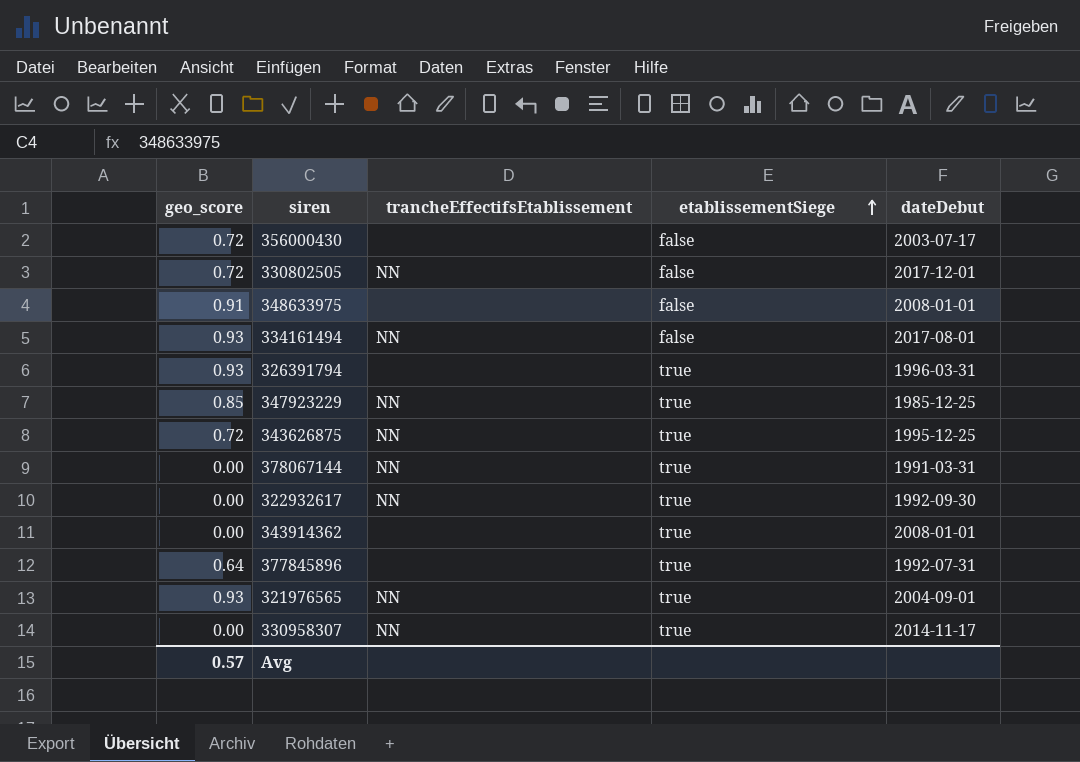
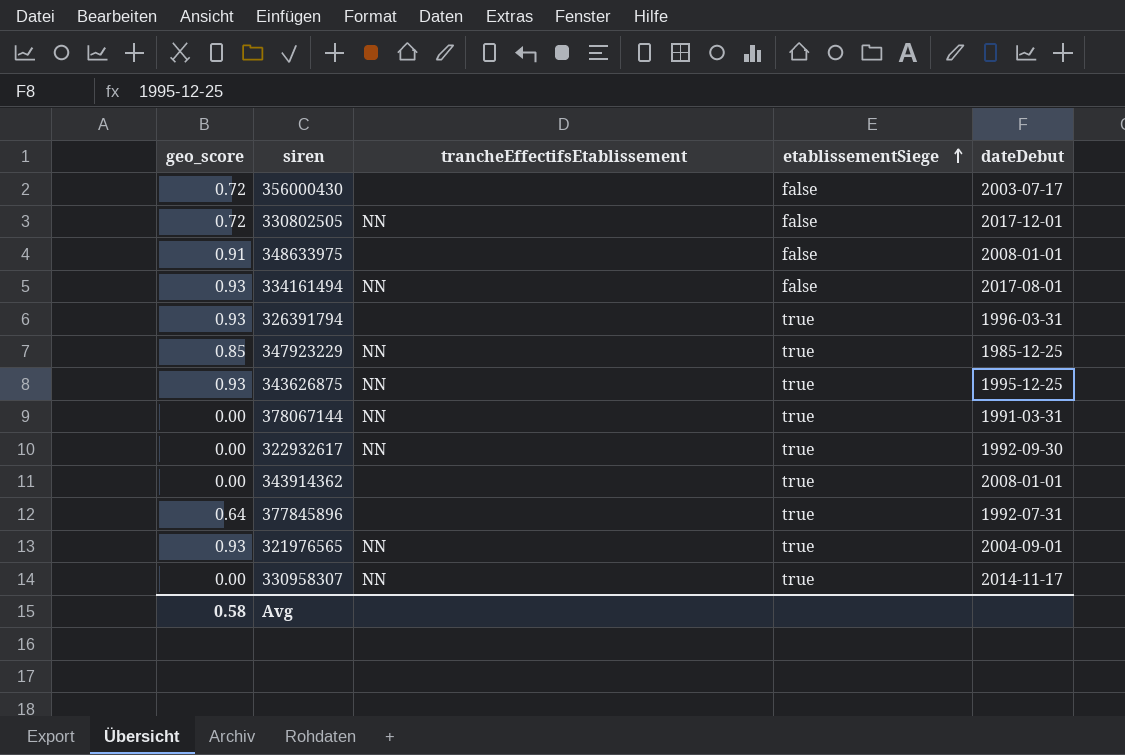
343626875 | geo_score: 0.72 -> 0.93
Avg | geo_score: 0.57 -> 0.58

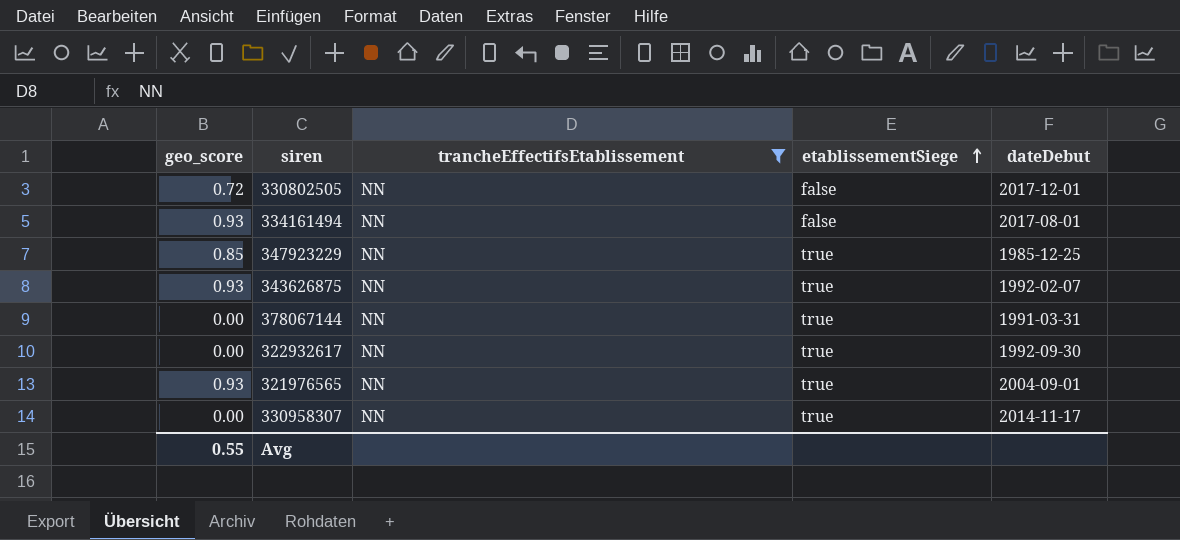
filter: none -> trancheEffectifsEtablissement = NN
343626875 | dateDebut: 1995-12-25 -> 1992-02-07
Avg | geo_score: 0.58 -> 0.55

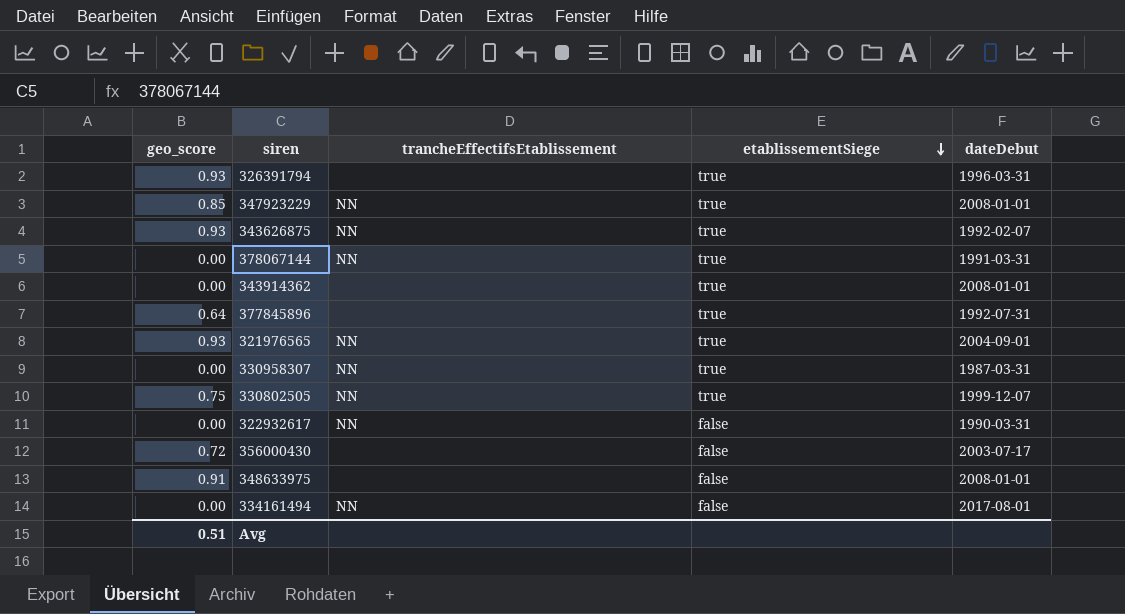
filter: trancheEffectifsEtablissement = NN -> none
row order: etablissementSiege ascending -> etablissementSiege descending
347923229 | dateDebut: 1985-12-25 -> 2008-01-01
330958307 | dateDebut: 2014-11-17 -> 1987-03-31
330802505 | geo_score: 0.72 -> 0.75
330802505 | etablissementSiege: false -> true
330802505 | dateDebut: 2017-12-01 -> 1999-12-07
322932617 | etablissementSiege: true -> false
322932617 | dateDebut: 1992-09-30 -> 1990-03-31
334161494 | geo_score: 0.93 -> 0.00
Avg | geo_score: 0.55 -> 0.51

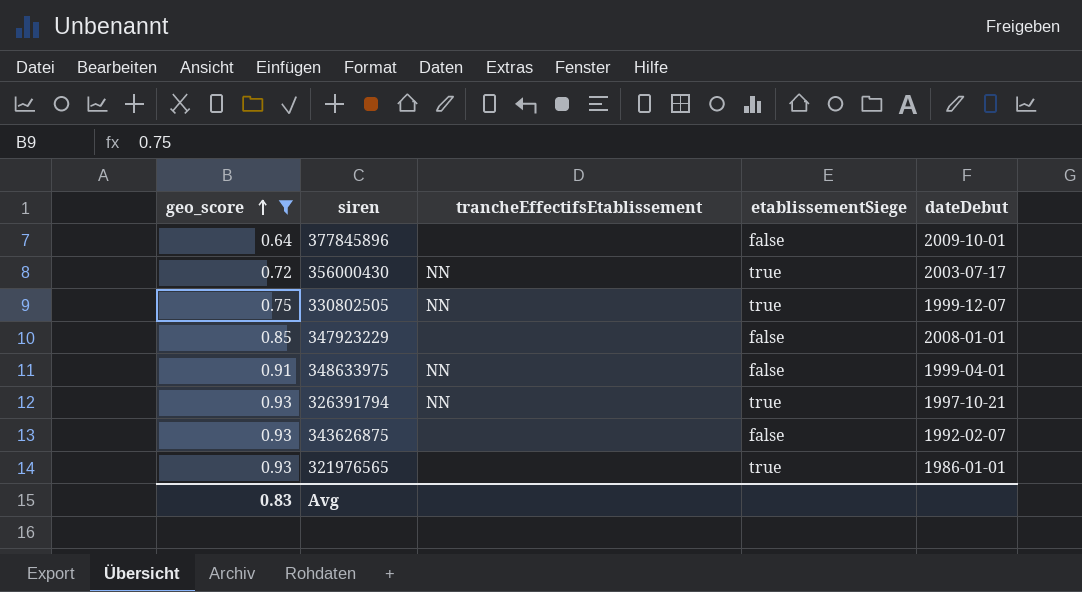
filter: none -> geo_score != 0.00
row order: etablissementSiege descending -> geo_score ascending
377845896 | etablissementSiege: true -> false
377845896 | dateDebut: 1992-07-31 -> 2009-10-01
356000430 | trancheEffectifsEtablissement: none -> NN
356000430 | etablissementSiege: false -> true
347923229 | trancheEffectifsEtablissement: NN -> none
347923229 | etablissementSiege: true -> false
348633975 | trancheEffectifsEtablissement: none -> NN
348633975 | dateDebut: 2008-01-01 -> 1999-04-01
326391794 | trancheEffectifsEtablissement: none -> NN
326391794 | dateDebut: 1996-03-31 -> 1997-10-21
343626875 | trancheEffectifsEtablissement: NN -> none
343626875 | etablissementSiege: true -> false
321976565 | trancheEffectifsEtablissement: NN -> none
321976565 | dateDebut: 2004-09-01 -> 1986-01-01
Avg | geo_score: 0.51 -> 0.83

